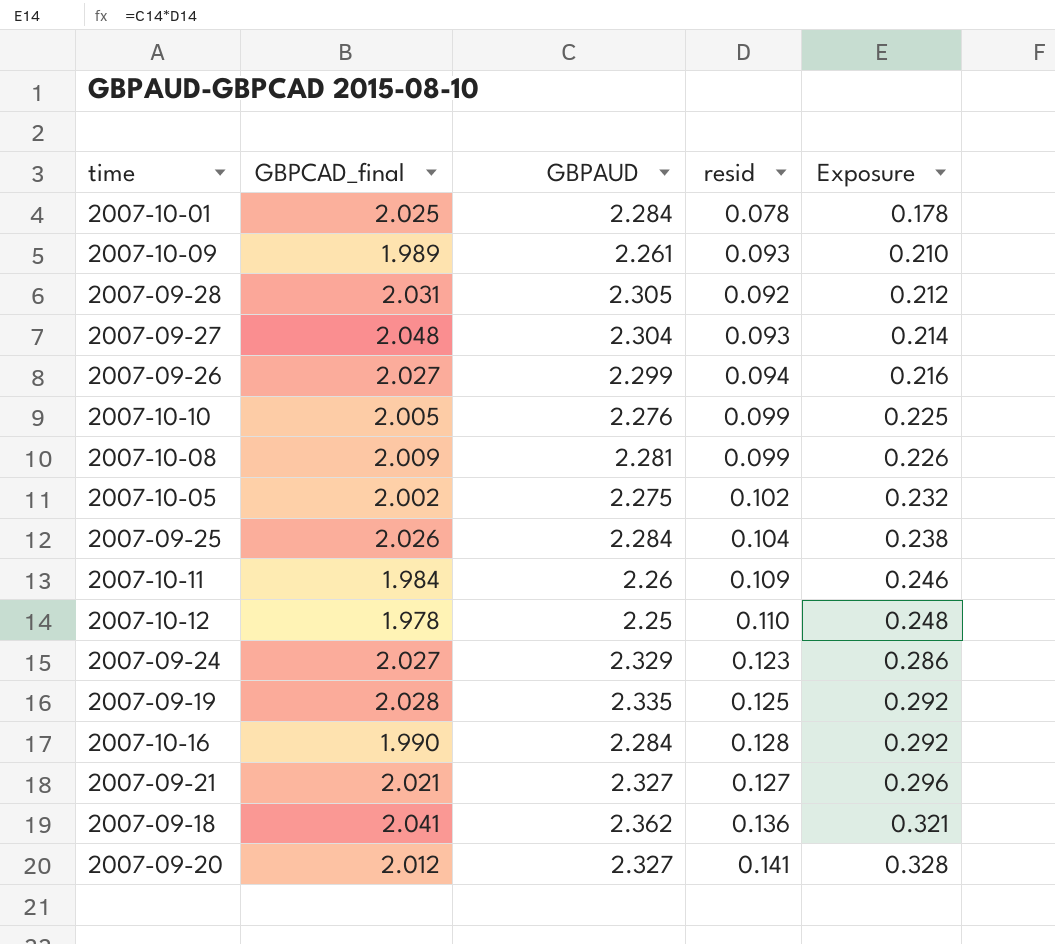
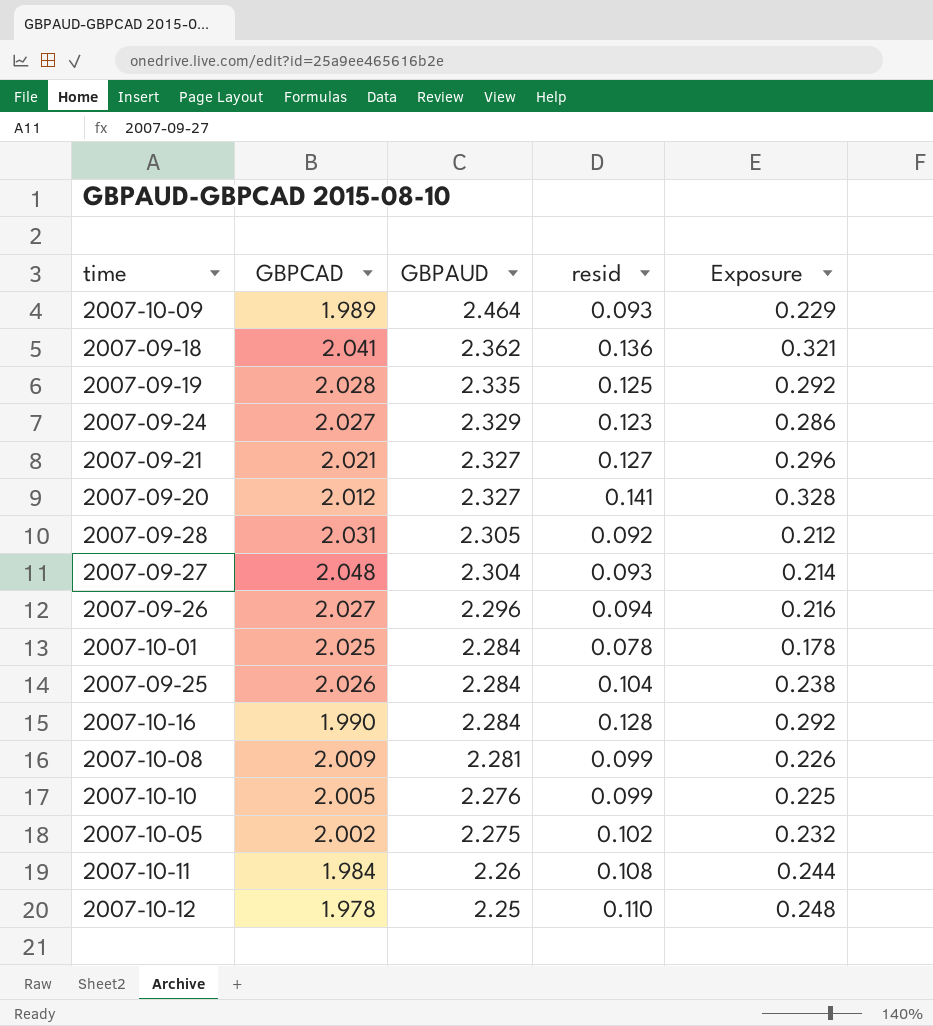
row order: Exposure ascending -> GBPAUD descending
column name: GBPCAD_final -> GBPCAD
2007-10-09 | GBPAUD: 2.261 -> 2.464
2007-10-09 | Exposure: 0.210 -> 0.229
2007-09-26 | GBPAUD: 2.299 -> 2.296
2007-10-11 | resid: 0.109 -> 0.108
2007-10-11 | Exposure: 0.246 -> 0.244

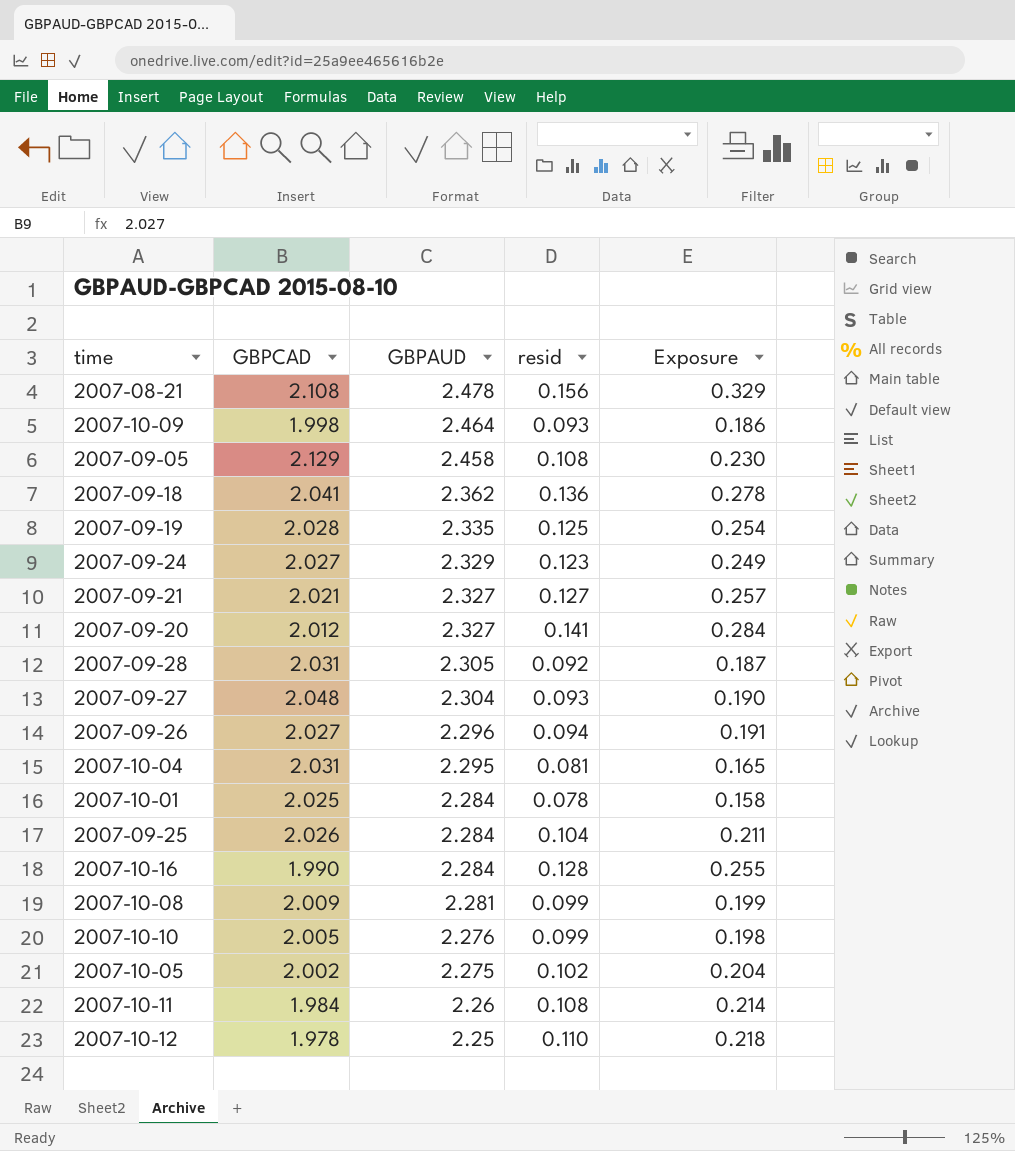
column Exposure | formula: [GBPAUD] * [resid] -> [GBPCAD] * [resid]
row 2007-08-21: none -> 2.108 | 2.478 | 0.156 | 0.329
2007-10-09 | GBPCAD: 1.989 -> 1.998
row 2007-09-05: none -> 2.129 | 2.458 | 0.108 | 0.230
row 2007-10-04: none -> 2.031 | 2.295 | 0.081 | 0.165

